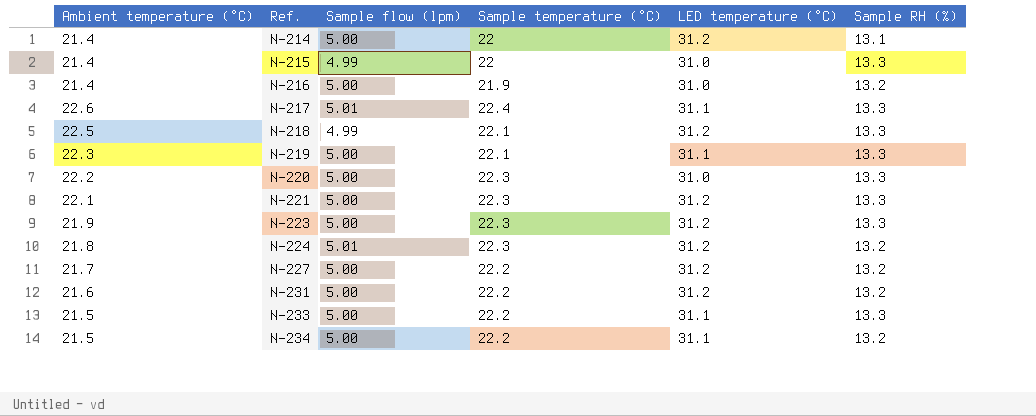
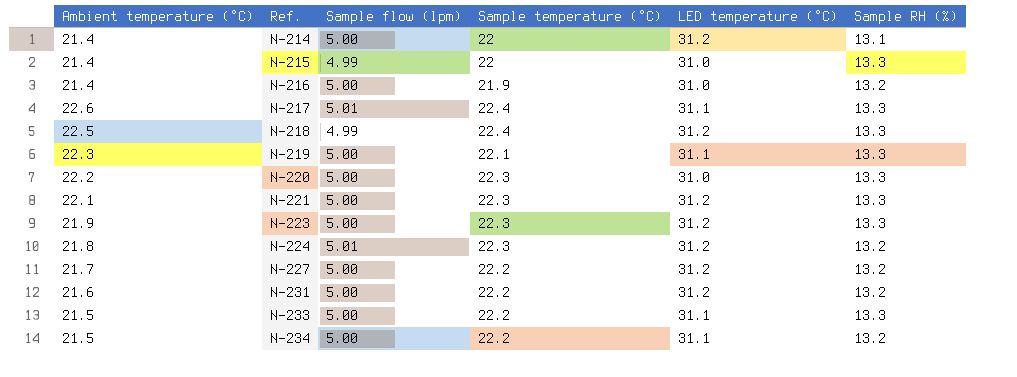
N-218 | Sample temperature (°C): 22.1 -> 22.4

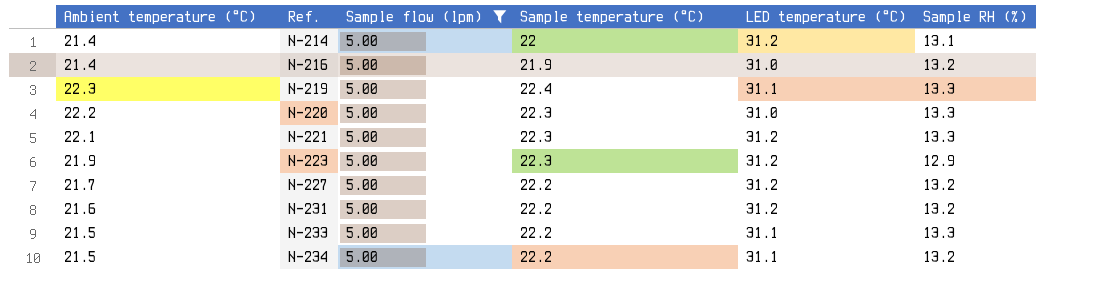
filter: none -> Sample flow (lpm) = 5.00
N-219 | Sample temperature (°C): 22.1 -> 22.4
N-223 | Sample RH (%): 13.3 -> 12.9

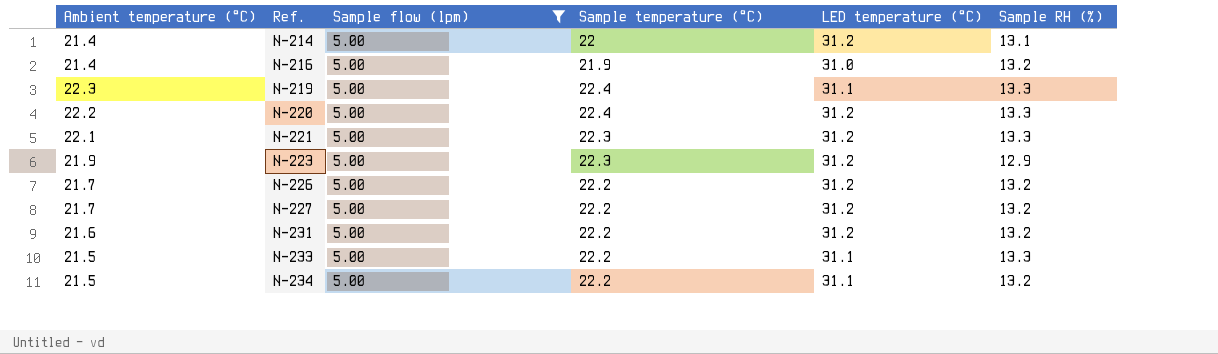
N-220 | Sample temperature (°C): 22.3 -> 22.4
N-220 | LED temperature (°C): 31.0 -> 31.2
row N-226: none -> 21.7 | 5.00 | 22.2 | 31.2 | 13.2

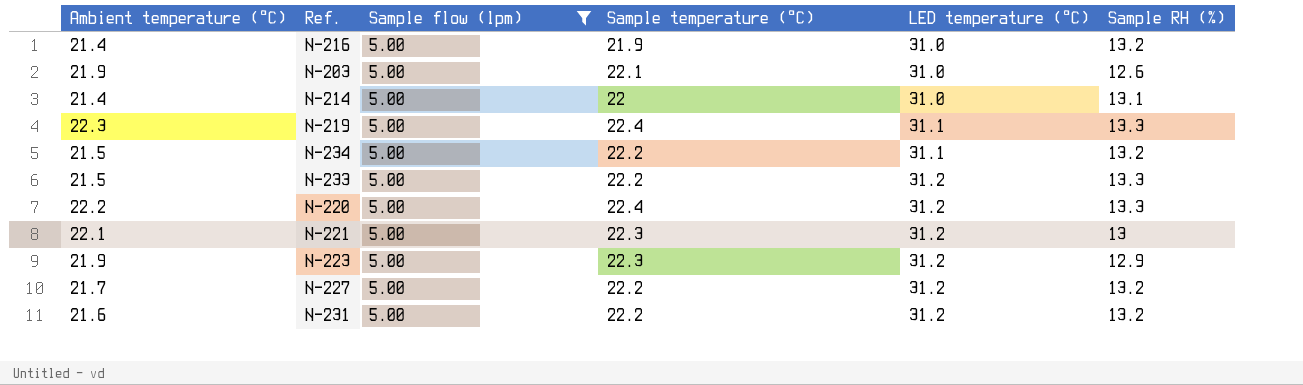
row order: Ref. ascending -> LED temperature (°C) ascending
row N-226: 21.7 | 5.00 | 22.2 | 31.2 | 13.2 -> none
row N-203: none -> 21.9 | 5.00 | 22.1 | 31.0 | 12.6
N-214 | LED temperature (°C): 31.2 -> 31.0
N-233 | LED temperature (°C): 31.1 -> 31.2
N-221 | Sample RH (%): 13.3 -> 13

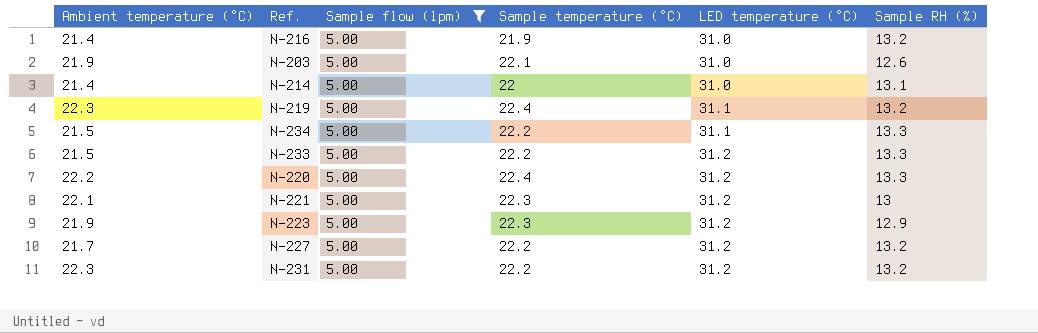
N-219 | Sample RH (%): 13.3 -> 13.2
N-234 | Sample RH (%): 13.2 -> 13.3
N-231 | Ambient temperature (°C): 21.6 -> 22.3

